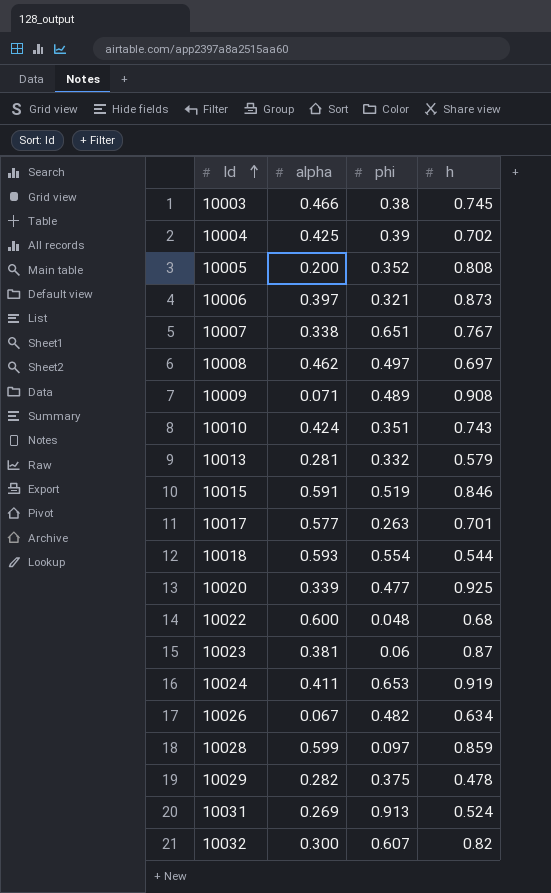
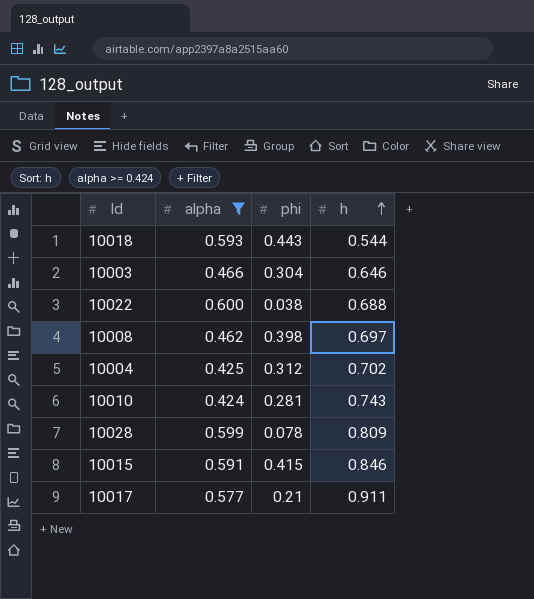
filter: none -> alpha >= 0.424
row order: Id ascending -> h ascending
10018 | phi: 0.554 -> 0.443
10003 | phi: 0.38 -> 0.304
10003 | h: 0.745 -> 0.646
10022 | phi: 0.048 -> 0.038
10022 | h: 0.68 -> 0.688
10008 | phi: 0.497 -> 0.398
10004 | phi: 0.39 -> 0.312
10010 | phi: 0.351 -> 0.281
10028 | phi: 0.097 -> 0.078
10028 | h: 0.859 -> 0.809
10015 | phi: 0.519 -> 0.415
10017 | phi: 0.263 -> 0.21
10017 | h: 0.701 -> 0.911

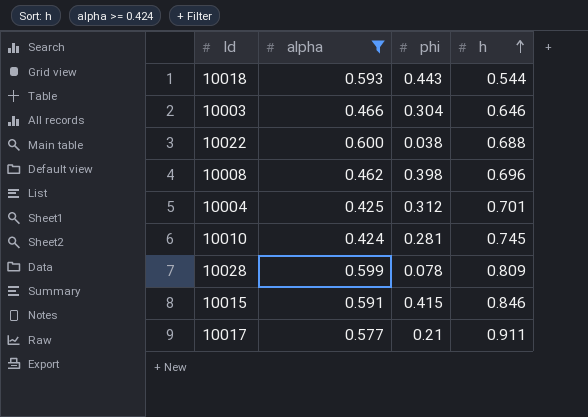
10008 | h: 0.697 -> 0.696
10004 | h: 0.702 -> 0.701
10010 | h: 0.743 -> 0.745

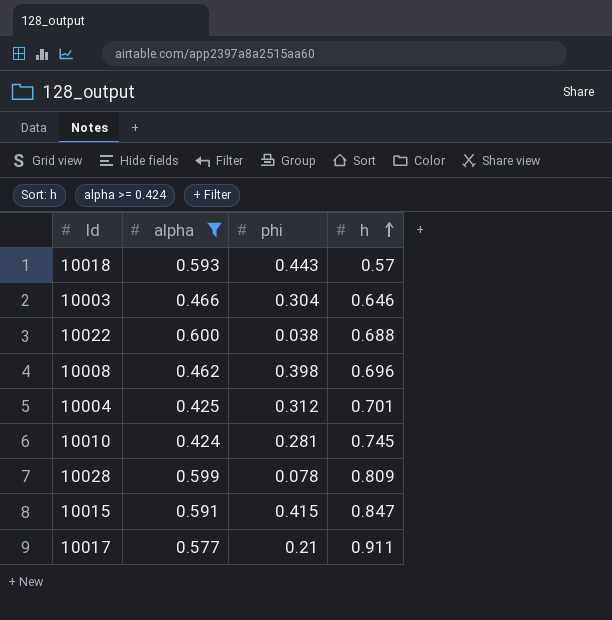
10018 | h: 0.544 -> 0.57
10015 | h: 0.846 -> 0.847

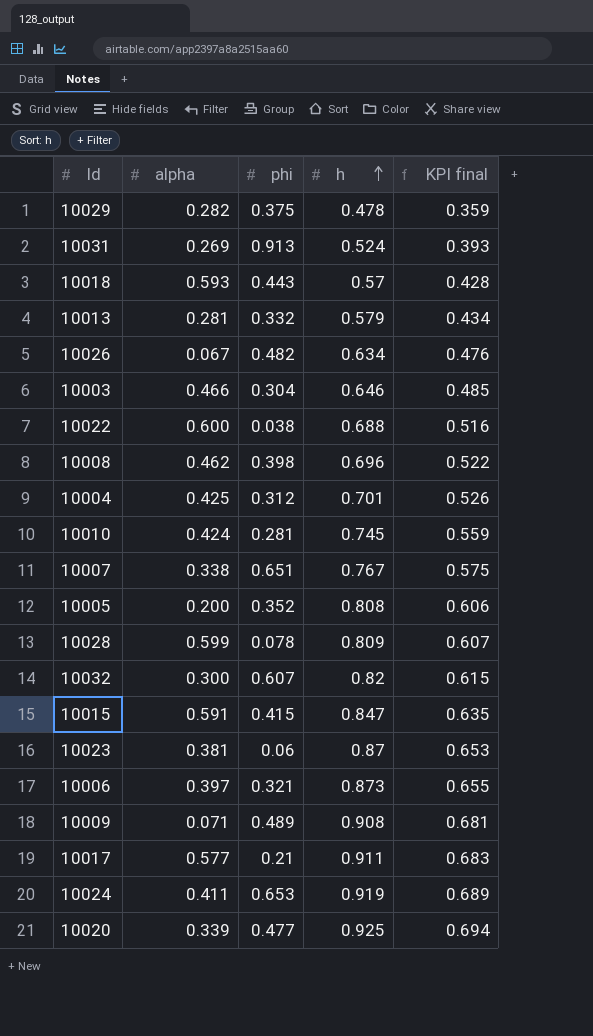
filter: alpha >= 0.424 -> none
column KPI final | formula: none -> [h] * 0.75

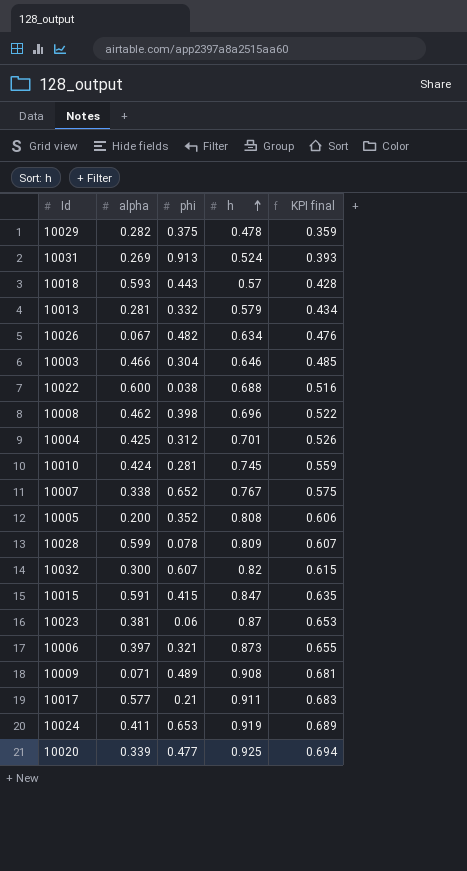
10007 | phi: 0.651 -> 0.652

